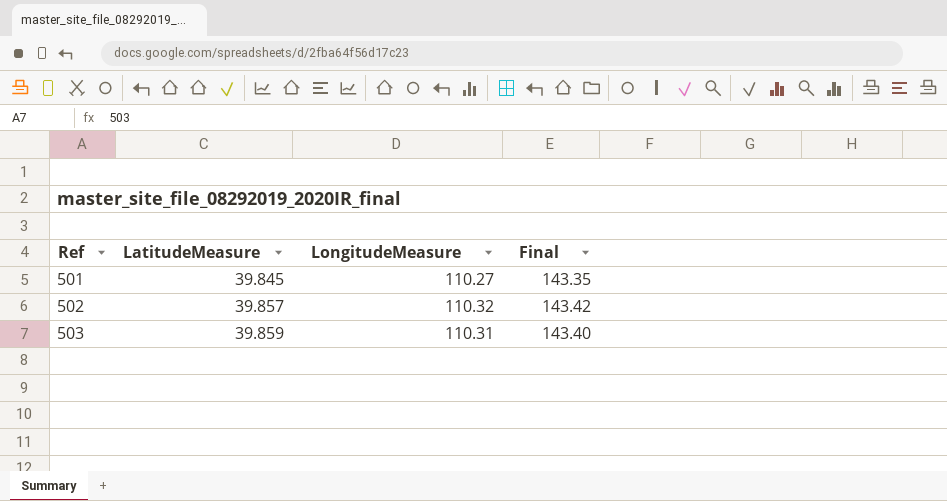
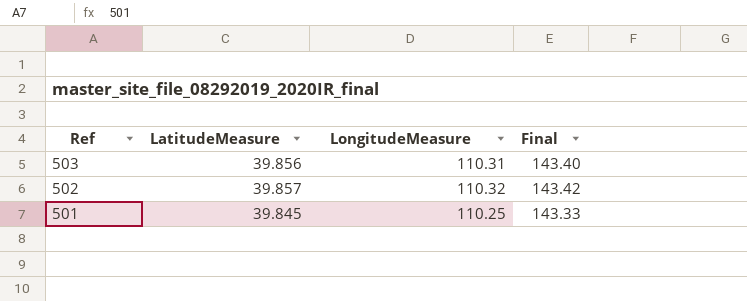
row order: Ref ascending -> Ref descending
503 | LatitudeMeasure: 39.859 -> 39.856
501 | LongitudeMeasure: 110.27 -> 110.25
501 | Final: 143.35 -> 143.33

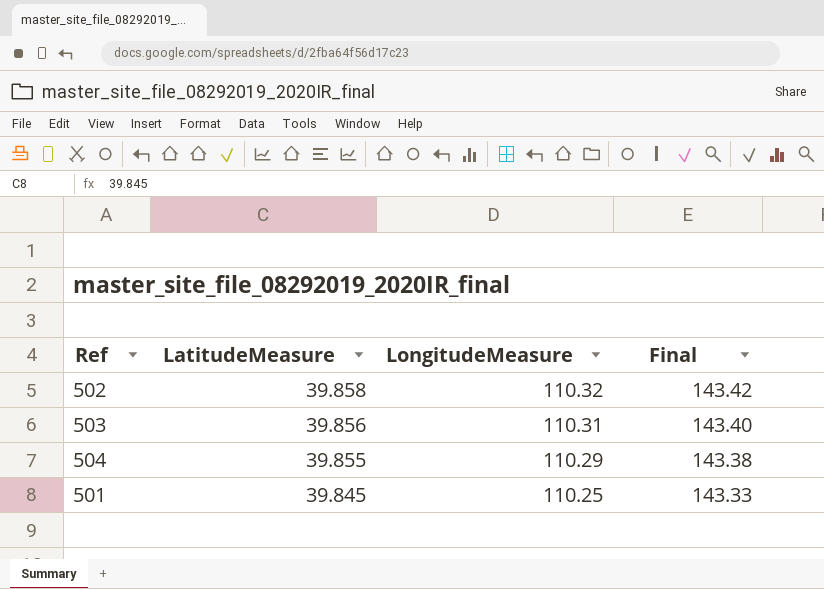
row order: Ref descending -> LatitudeMeasure descending
502 | LatitudeMeasure: 39.857 -> 39.858
row 504: none -> 39.855 | 110.29 | 143.38

